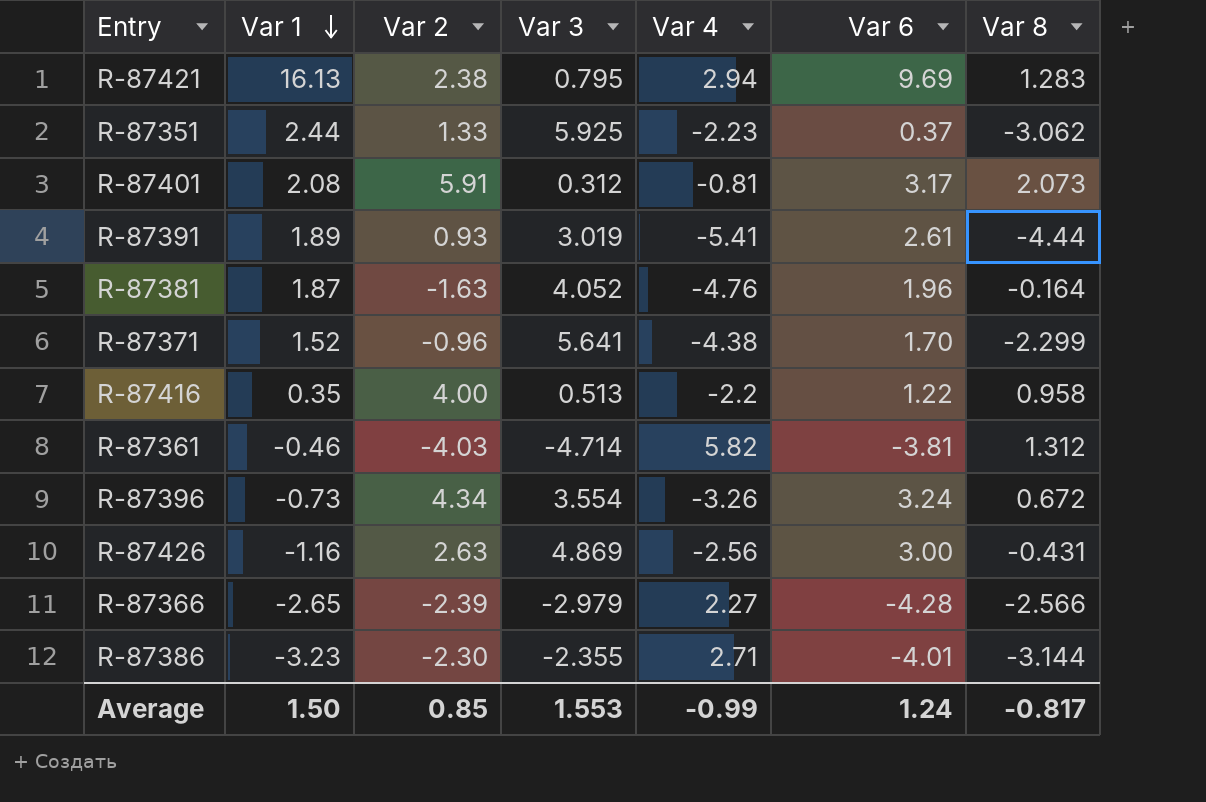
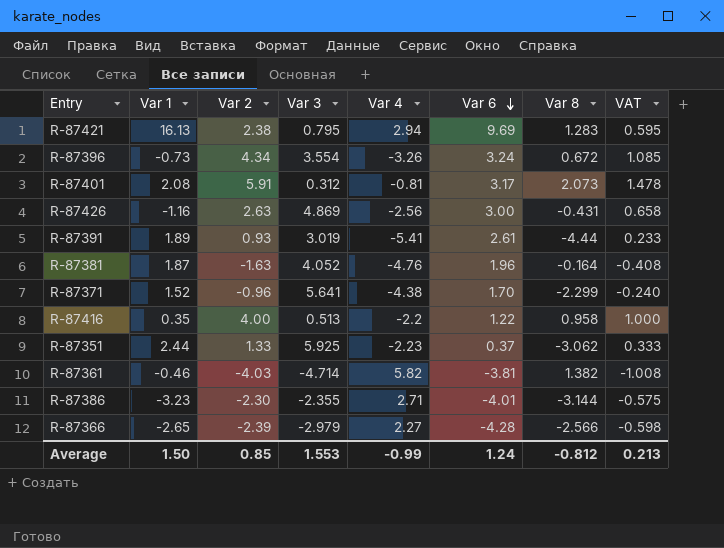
row order: Var 1 descending -> Var 6 descending
column VAT | formula: none -> [Var 2] * 0.25
R-87361 | Var 8: 1.312 -> 1.382
Average | Var 8: -0.817 -> -0.812

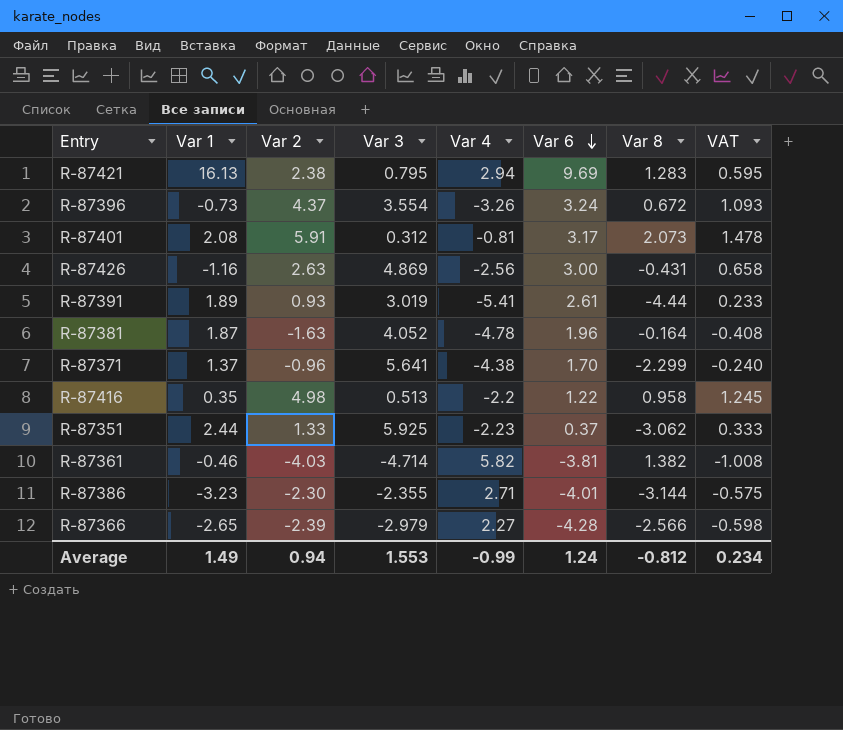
R-87396 | Var 2: 4.34 -> 4.37
R-87396 | VAT: 1.085 -> 1.093
R-87381 | Var 4: -4.76 -> -4.78
R-87371 | Var 1: 1.52 -> 1.37
R-87416 | Var 2: 4.00 -> 4.98
R-87416 | VAT: 1.000 -> 1.245
Average | Var 1: 1.50 -> 1.49
Average | Var 2: 0.85 -> 0.94
Average | VAT: 0.213 -> 0.234

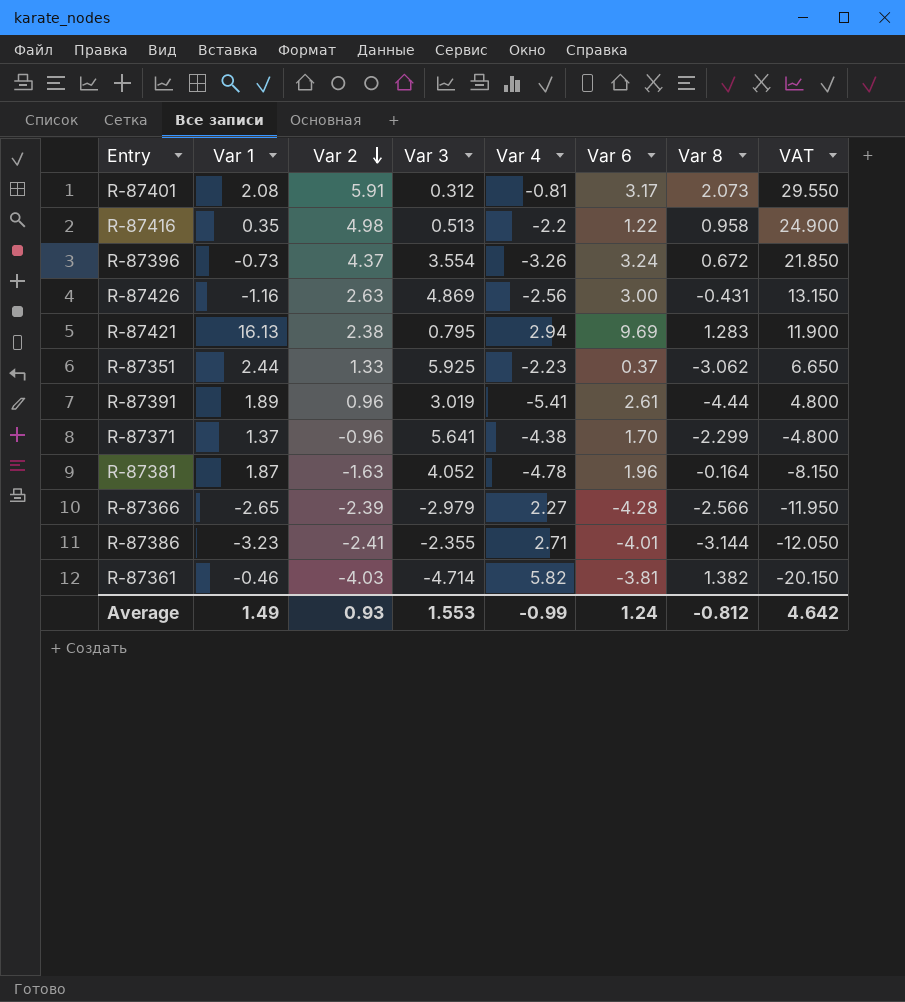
row order: Var 6 descending -> Var 2 descending
column VAT | formula: [Var 2] * 0.25 -> [Var 2] * 5
R-87391 | Var 2: 0.93 -> 0.96
R-87386 | Var 2: -2.30 -> -2.41
Average | Var 2: 0.94 -> 0.93
Average | VAT: 0.234 -> 4.642

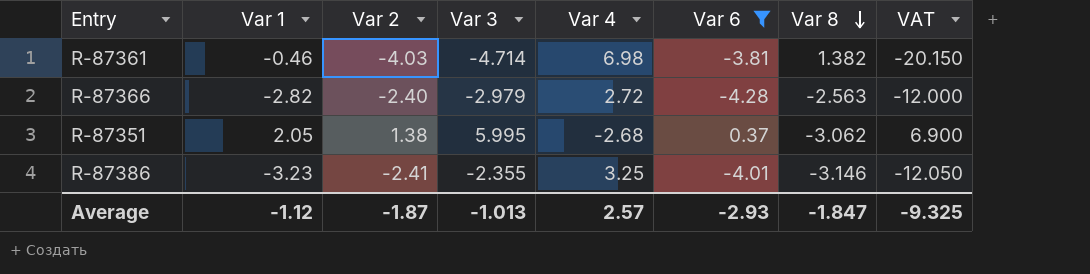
filter: none -> Var 6 <= 0.37
row order: Var 2 descending -> Var 8 descending
R-87361 | Var 4: 5.82 -> 6.98
R-87366 | Var 1: -2.65 -> -2.82
R-87366 | Var 2: -2.39 -> -2.40
R-87366 | Var 4: 2.27 -> 2.72
R-87366 | Var 8: -2.566 -> -2.563
R-87366 | VAT: -11.950 -> -12.000
R-87351 | Var 1: 2.44 -> 2.05
R-87351 | Var 2: 1.33 -> 1.38
R-87351 | Var 3: 5.925 -> 5.995
R-87351 | Var 4: -2.23 -> -2.68
R-87351 | VAT: 6.650 -> 6.900
R-87386 | Var 4: 2.71 -> 3.25
R-87386 | Var 8: -3.144 -> -3.146
Average | Var 1: 1.49 -> -1.12
Average | Var 2: 0.93 -> -1.87
Average | Var 3: 1.553 -> -1.013
Average | Var 4: -0.99 -> 2.57
Average | Var 6: 1.24 -> -2.93
Average | Var 8: -0.812 -> -1.847
Average | VAT: 4.642 -> -9.325

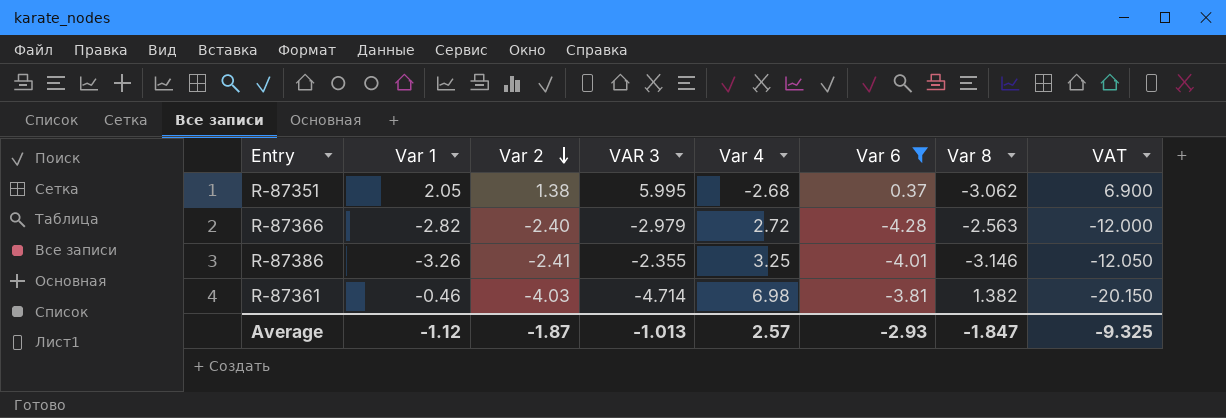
row order: Var 8 descending -> Var 2 descending
column name: Var 3 -> VAR 3
R-87386 | Var 1: -3.23 -> -3.26

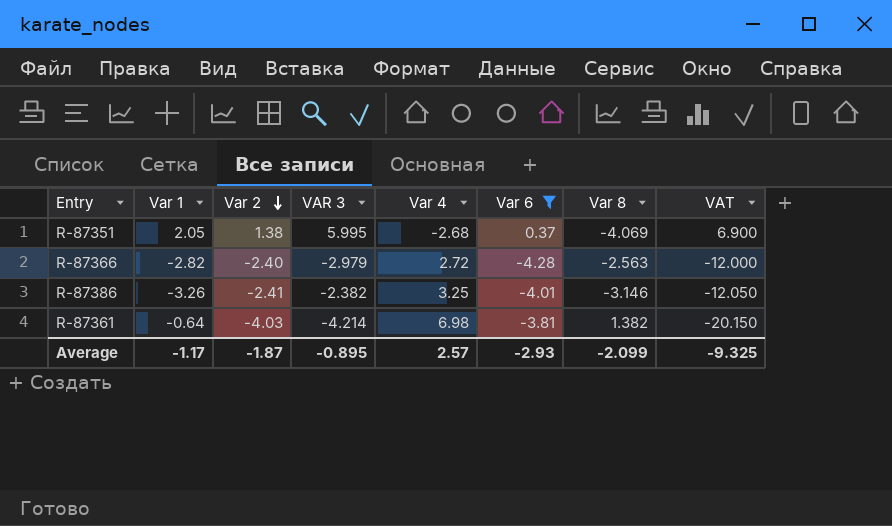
R-87351 | Var 8: -3.062 -> -4.069
R-87386 | VAR 3: -2.355 -> -2.382
R-87361 | Var 1: -0.46 -> -0.64
R-87361 | VAR 3: -4.714 -> -4.214
Average | Var 1: -1.12 -> -1.17
Average | VAR 3: -1.013 -> -0.895
Average | Var 8: -1.847 -> -2.099

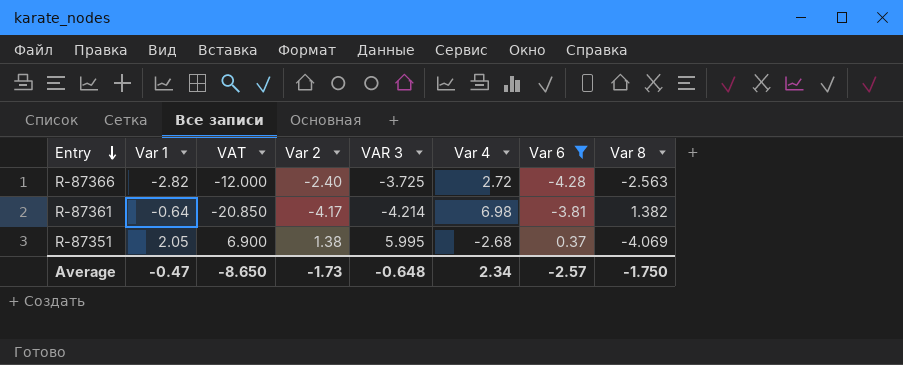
row order: Var 2 descending -> Entry descending
column VAT | position: 8 -> 3
row R-87386: -3.26 | -2.41 | -2.382 | 3.25 | -4.01 | -3.146 | -12.050 -> none
R-87366 | VAR 3: -2.979 -> -3.725
R-87361 | VAT: -20.150 -> -20.850
R-87361 | Var 2: -4.03 -> -4.17
Average | Var 1: -1.17 -> -0.47
Average | VAT: -9.325 -> -8.650
Average | Var 2: -1.87 -> -1.73
Average | VAR 3: -0.895 -> -0.648
Average | Var 4: 2.57 -> 2.34
Average | Var 6: -2.93 -> -2.57
Average | Var 8: -2.099 -> -1.750

